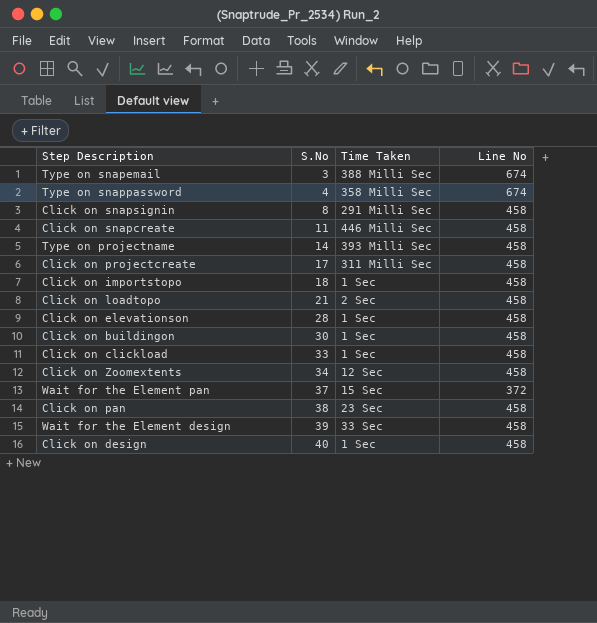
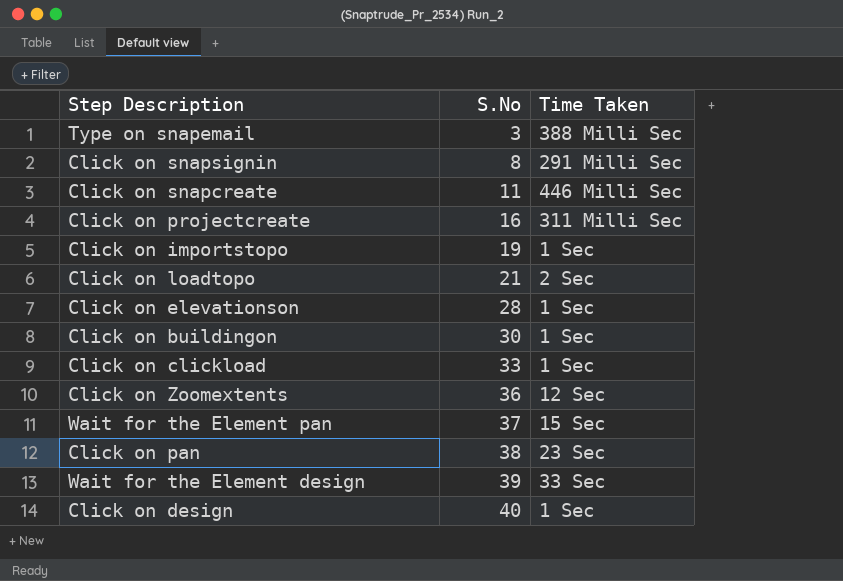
column Line No | position: 4 -> none
row Type on snappassword: 4 | 358 Milli Sec | 674 -> none
row Type on projectname: 14 | 393 Milli Sec | 458 -> none
Click on projectcreate | S.No: 17 -> 16
Click on importstopo | S.No: 18 -> 19
Click on Zoomextents | S.No: 34 -> 36

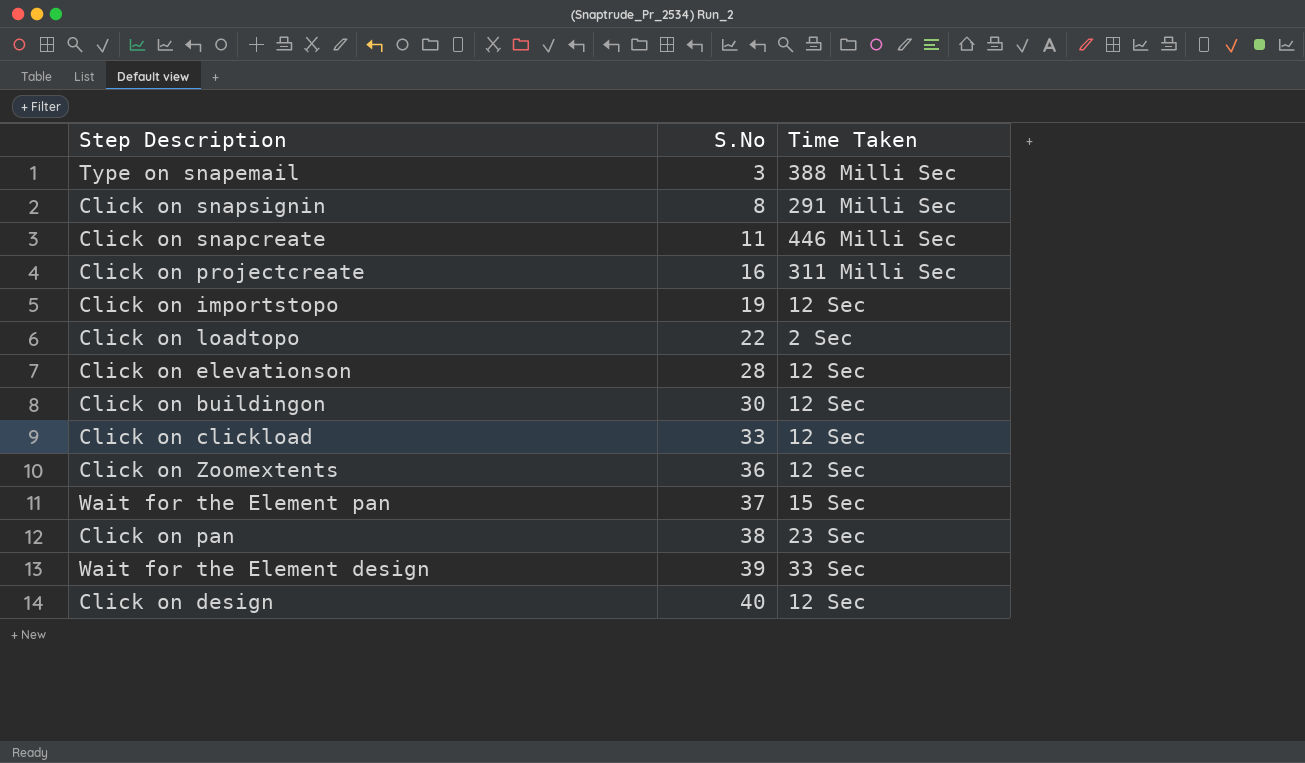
Click on importstopo | Time Taken: 1 Sec -> 12 Sec
Click on loadtopo | S.No: 21 -> 22
Click on elevationson | Time Taken: 1 Sec -> 12 Sec
Click on buildingon | Time Taken: 1 Sec -> 12 Sec
Click on clickload | Time Taken: 1 Sec -> 12 Sec
Click on design | Time Taken: 1 Sec -> 12 Sec

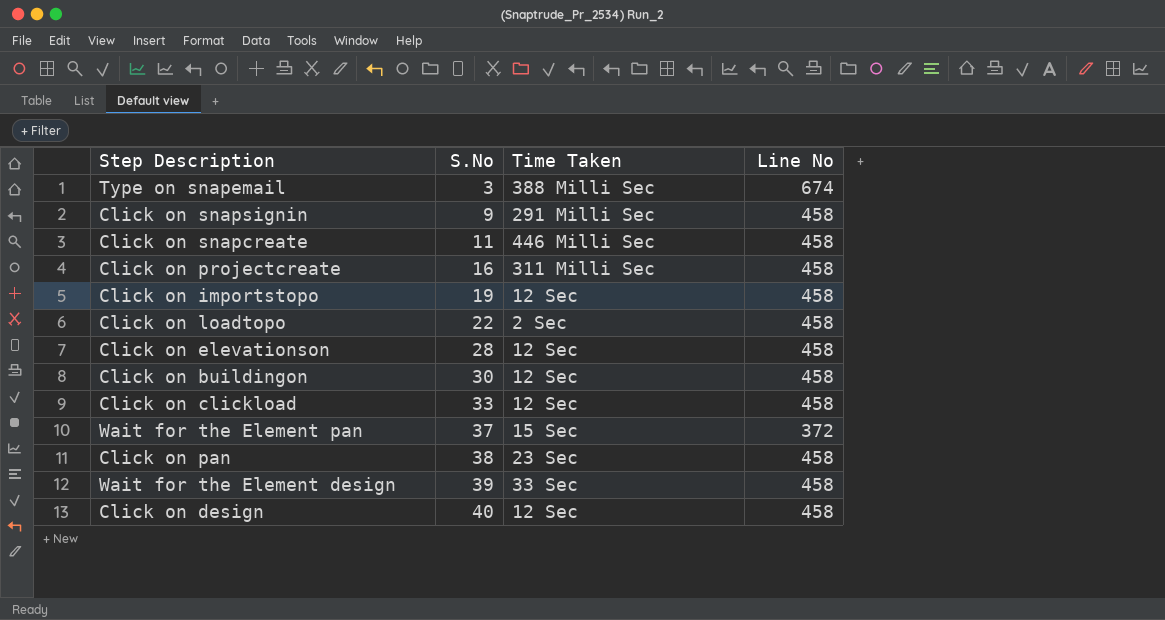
column Line No | position: none -> 4
row Click on Zoomextents: 36 | 12 Sec -> none
Click on snapsignin | S.No: 8 -> 9

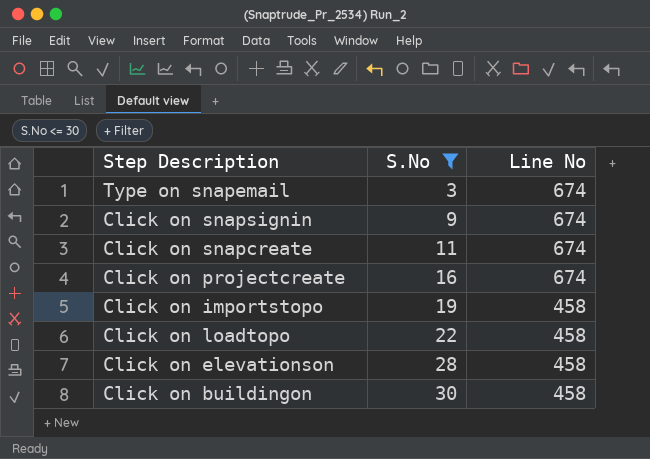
filter: none -> S.No <= 30
column Time Taken | position: 3 -> none
Click on snapsignin | Line No: 458 -> 674
Click on snapcreate | Line No: 458 -> 674
Click on projectcreate | Line No: 458 -> 674

